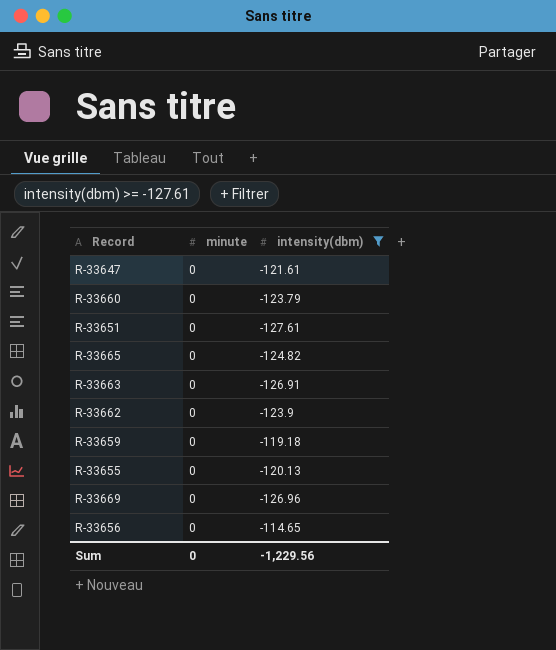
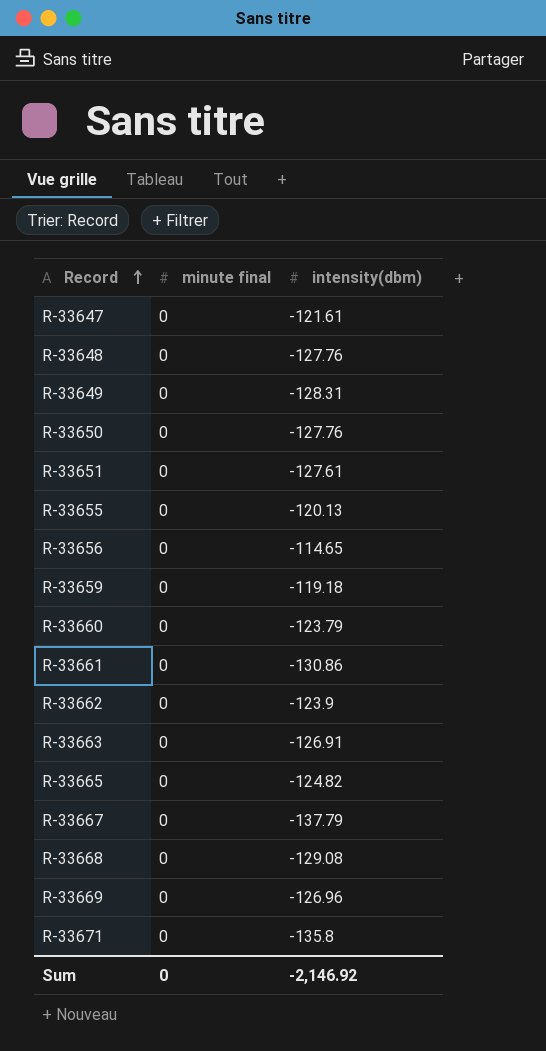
filter: intensity(dbm) >= -127.61 -> none
row order: none -> Record ascending
column name: minute -> minute final
Sum | intensity(dbm): -1,229.56 -> -2,146.92

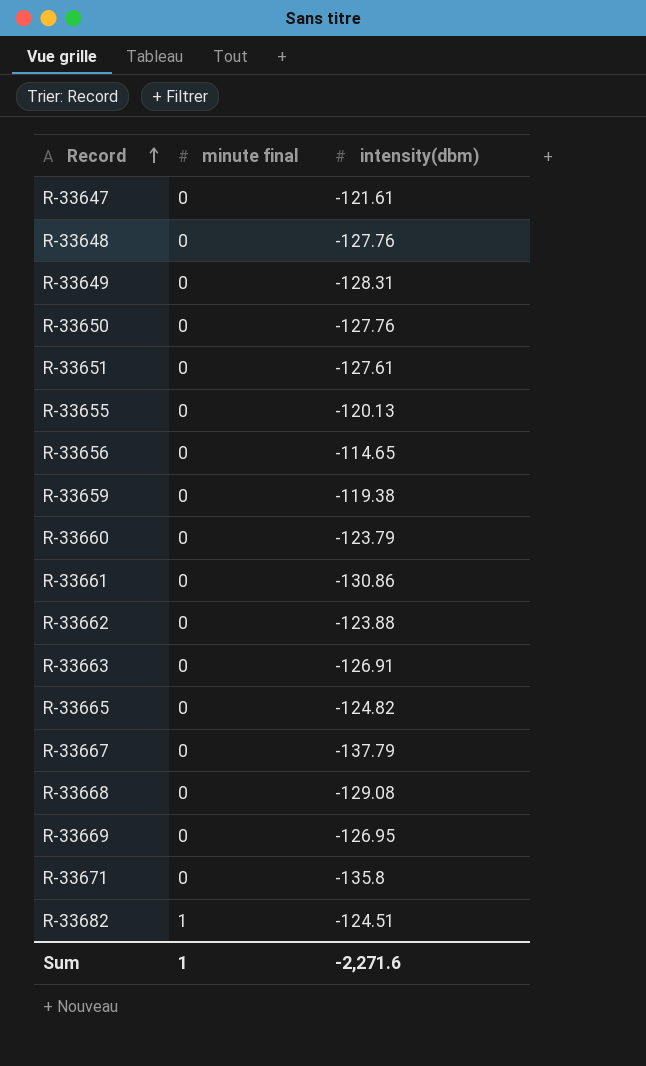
R-33659 | intensity(dbm): -119.18 -> -119.38
R-33662 | intensity(dbm): -123.9 -> -123.88
R-33669 | intensity(dbm): -126.96 -> -126.95
row R-33682: none -> 1 | -124.51
Sum | minute final: 0 -> 1
Sum | intensity(dbm): -2,146.92 -> -2,271.6

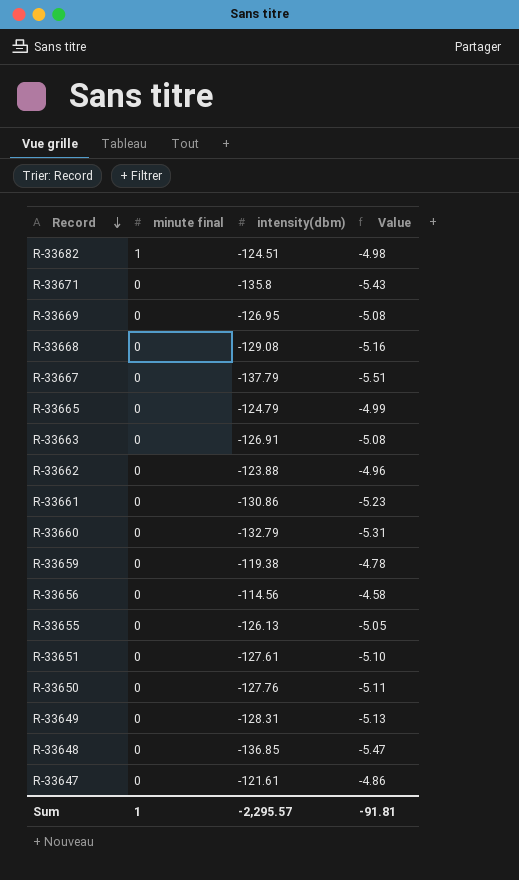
row order: Record ascending -> Record descending
column Value | formula: none -> [intensity(dbm)] * 0.04
R-33665 | intensity(dbm): -124.82 -> -124.79
R-33660 | intensity(dbm): -123.79 -> -132.79
R-33656 | intensity(dbm): -114.65 -> -114.56
R-33655 | intensity(dbm): -120.13 -> -126.13
R-33648 | intensity(dbm): -127.76 -> -136.85
Sum | intensity(dbm): -2,271.6 -> -2,295.57

